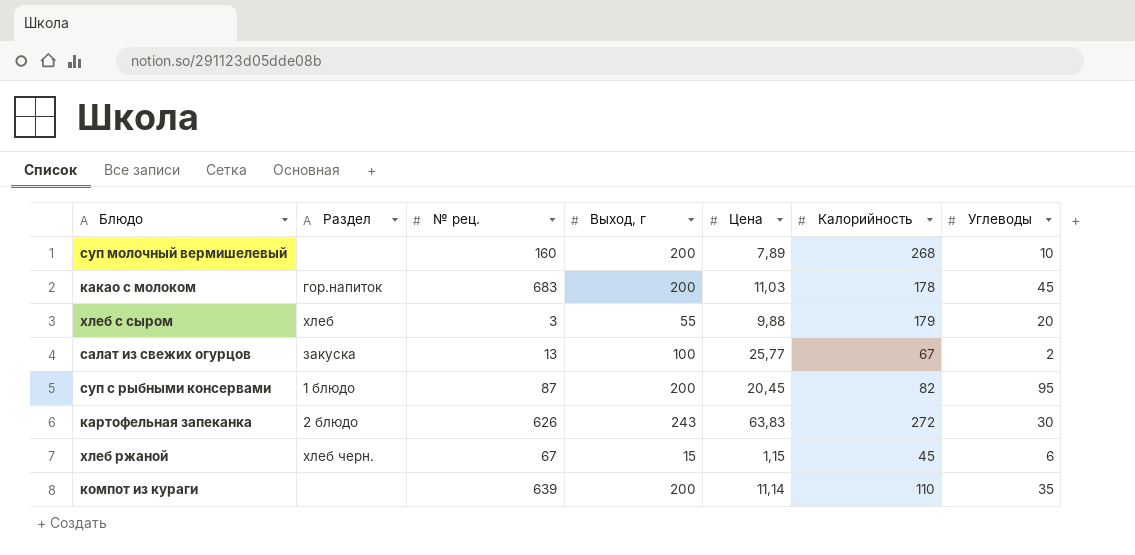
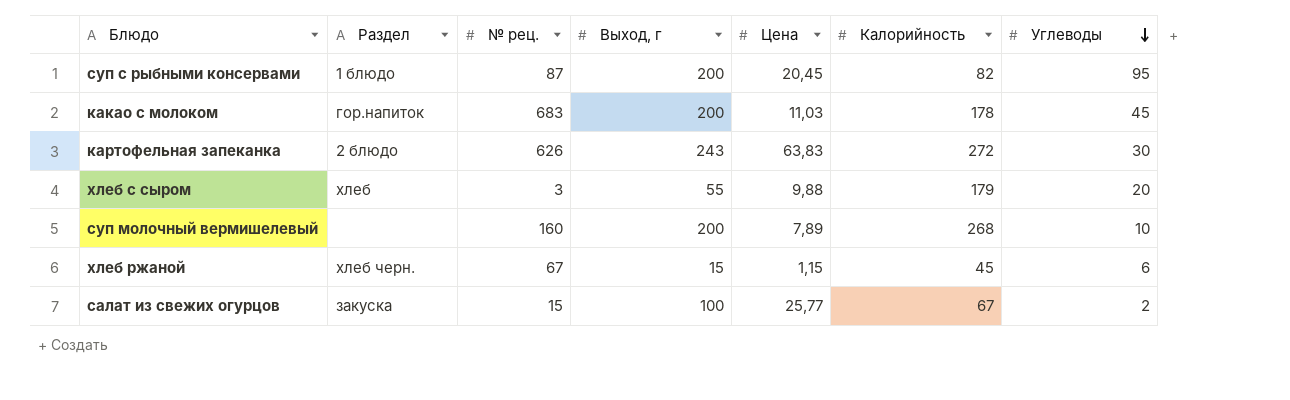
row order: none -> Углеводы descending
row компот из кураги: none | 639 | 200 | 11,14 | 110 | 35 -> none
салат из свежих огурцов | № рец.: 13 -> 15

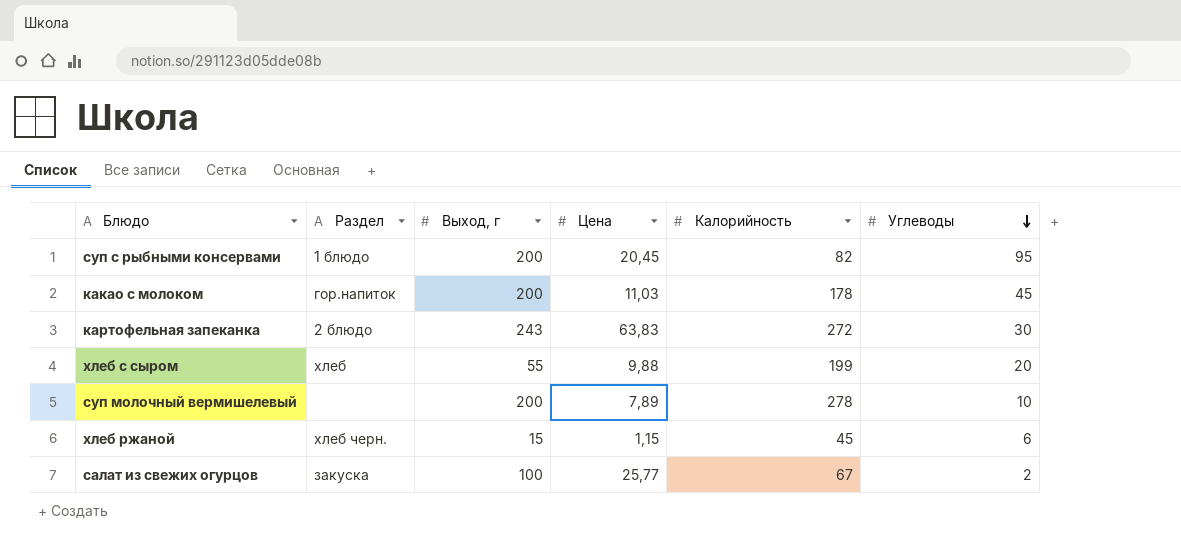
column № рец. | position: 3 -> none
хлеб с сыром | Калорийность: 179 -> 199
суп молочный вермишелевый | Калорийность: 268 -> 278

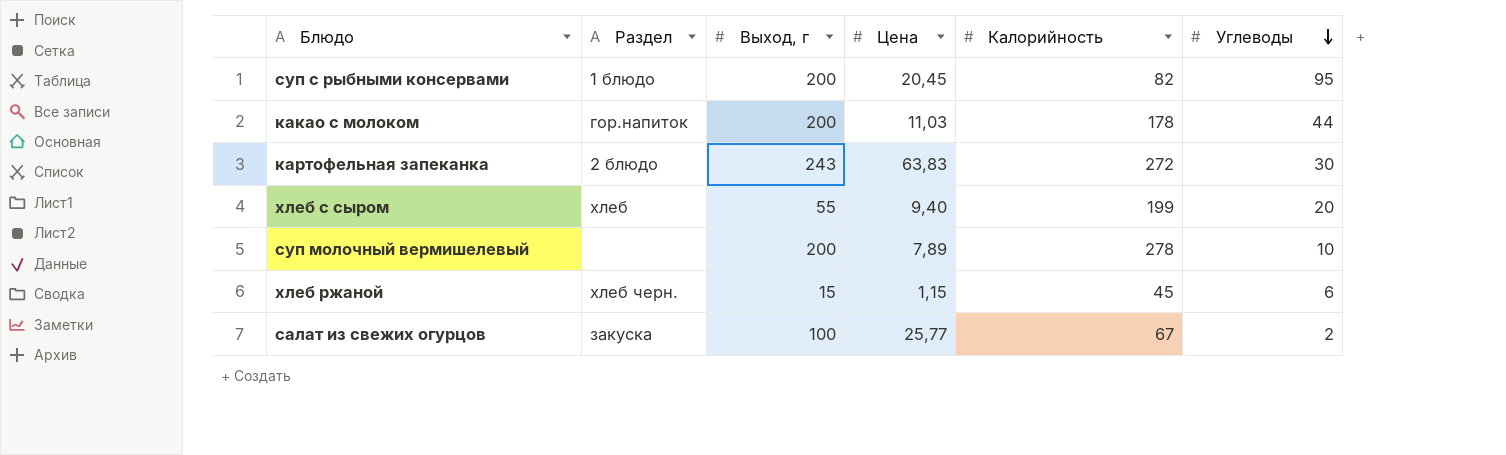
какао с молоком | Углеводы: 45 -> 44
хлеб с сыром | Цена: 9,88 -> 9,40

